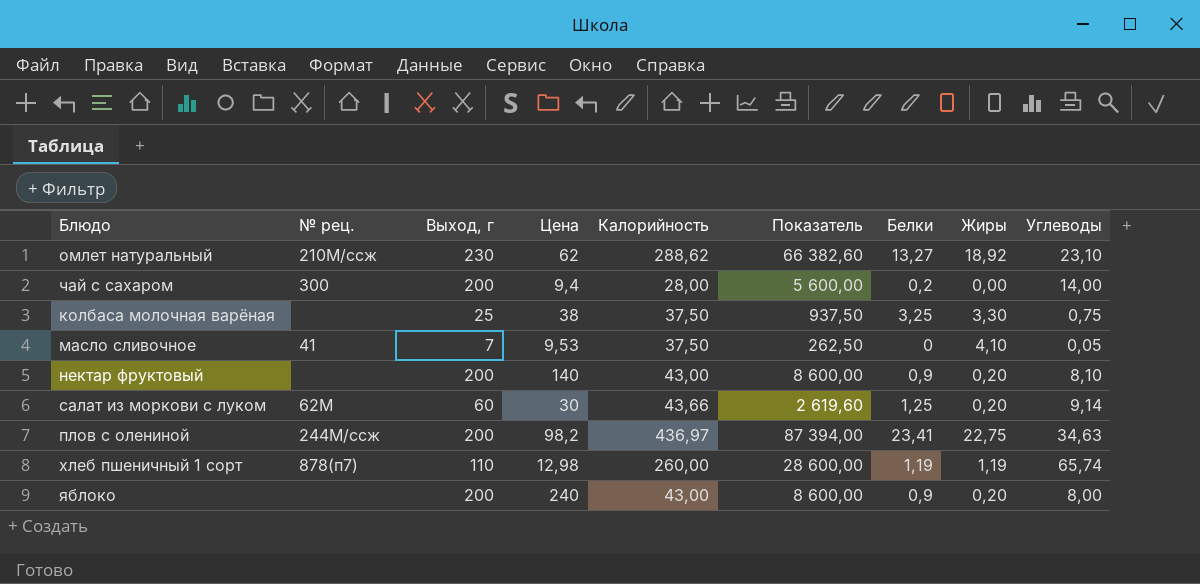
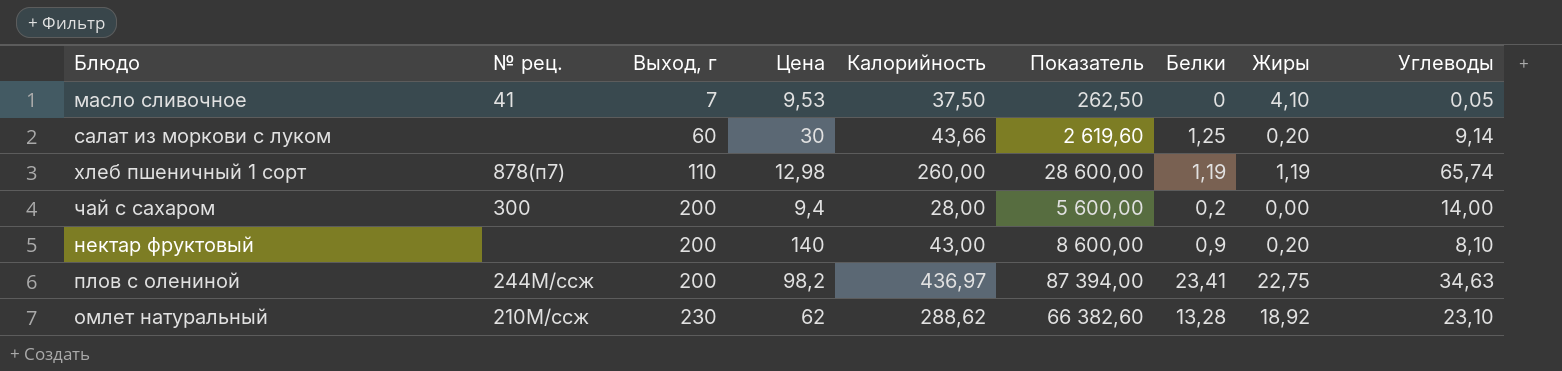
row order: none -> Выход, г ascending
row колбаса молочная варёная: none | 25 | 38 | 37,50 | 937,50 | 3,25 | 3,30 | 0,75 -> none
row яблоко: none | 200 | 240 | 43,00 | 8 600,00 | 0,9 | 0,20 | 8,00 -> none
салат из моркови с луком | № рец.: 62М -> none
омлет натуральный | Белки: 13,27 -> 13,28

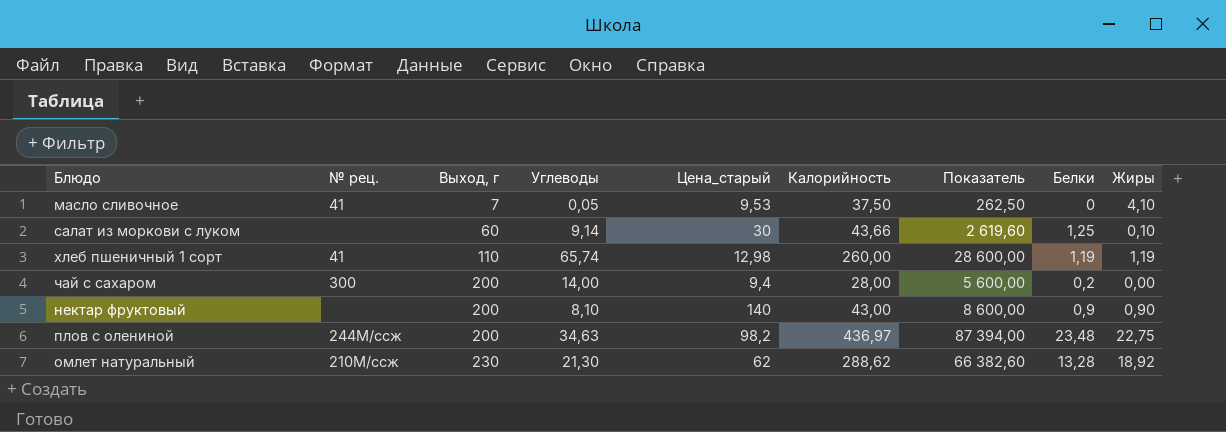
column Углеводы | position: 9 -> 4
column name: Цена -> Цена_старый
салат из моркови с луком | Жиры: 0,20 -> 0,10
хлеб пшеничный 1 сорт | № рец.: 878(п7) -> 41
нектар фруктовый | Жиры: 0,20 -> 0,90
плов с олениной | Белки: 23,41 -> 23,48
омлет натуральный | Углеводы: 23,10 -> 21,30

